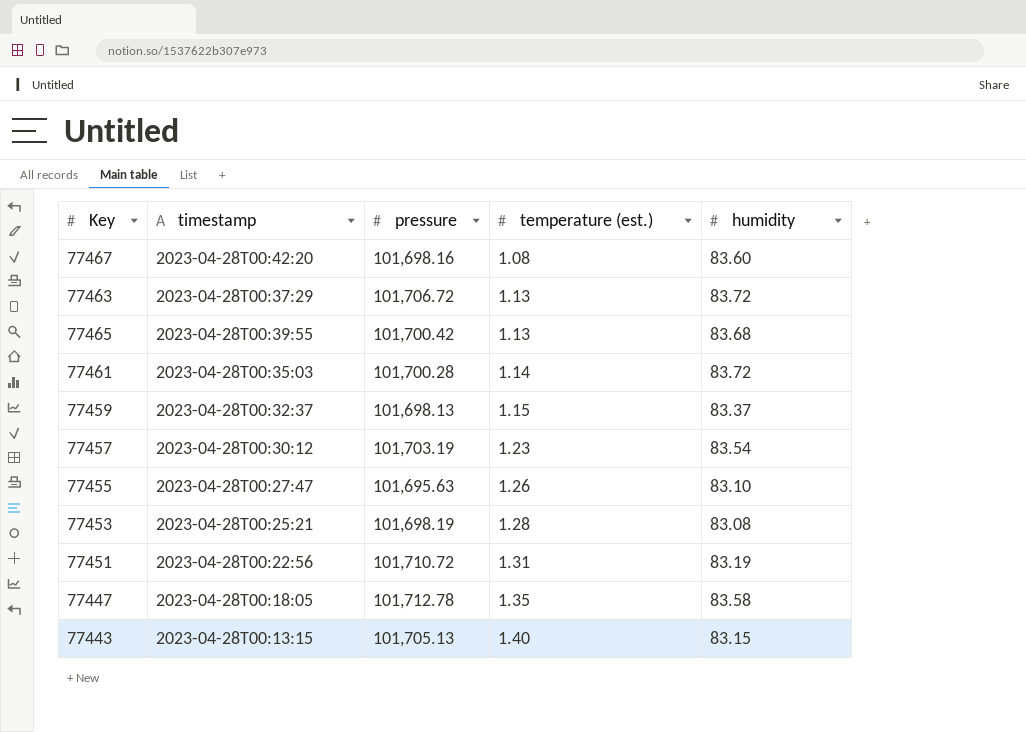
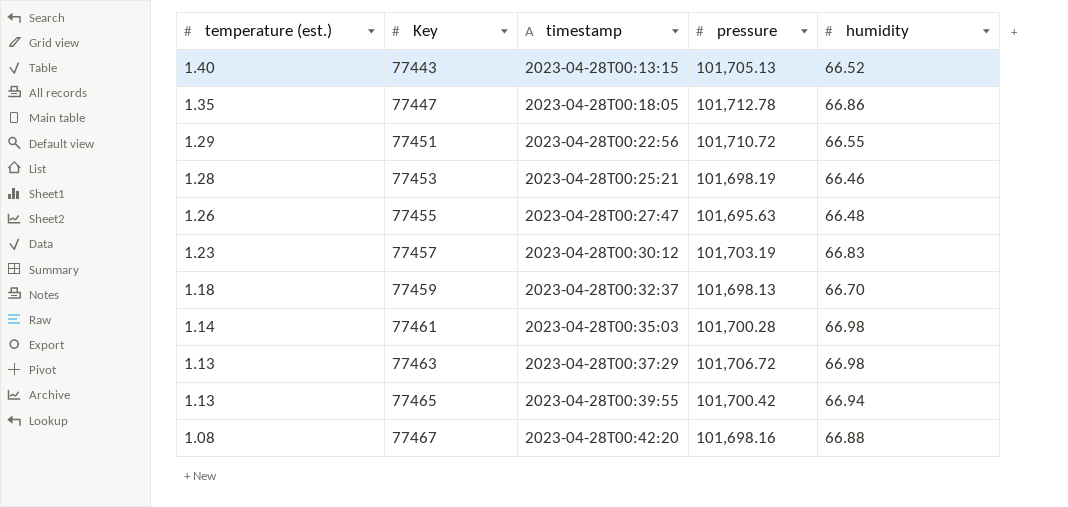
row order: temperature (est.) ascending -> temperature (est.) descending
column temperature (est.) | position: 4 -> 1
77443 | humidity: 83.15 -> 66.52
77447 | humidity: 83.58 -> 66.86
77451 | temperature (est.): 1.31 -> 1.29
77451 | humidity: 83.19 -> 66.55
77453 | humidity: 83.08 -> 66.46
77455 | humidity: 83.10 -> 66.48
77457 | humidity: 83.54 -> 66.83
77459 | temperature (est.): 1.15 -> 1.18
77459 | humidity: 83.37 -> 66.70
77461 | humidity: 83.72 -> 66.98
77463 | humidity: 83.72 -> 66.98
77465 | humidity: 83.68 -> 66.94
77467 | humidity: 83.60 -> 66.88

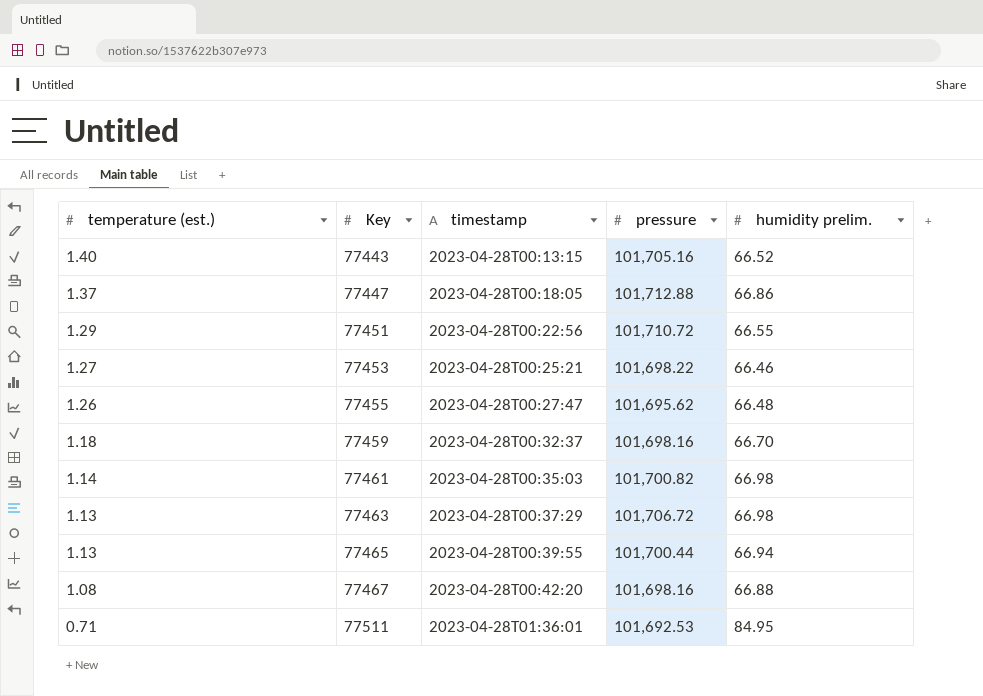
column name: humidity -> humidity prelim.
row 77457: 1.23 | 2023-04-28T00:30:12 | 101,703.19 | 66.83 -> none
77443 | pressure: 101,705.13 -> 101,705.16
77447 | temperature (est.): 1.35 -> 1.37
77447 | pressure: 101,712.78 -> 101,712.88
77453 | temperature (est.): 1.28 -> 1.27
77453 | pressure: 101,698.19 -> 101,698.22
77455 | pressure: 101,695.63 -> 101,695.62
77459 | pressure: 101,698.13 -> 101,698.16
77461 | pressure: 101,700.28 -> 101,700.82
77465 | pressure: 101,700.42 -> 101,700.44
row 77511: none -> 0.71 | 2023-04-28T01:36:01 | 101,692.53 | 84.95

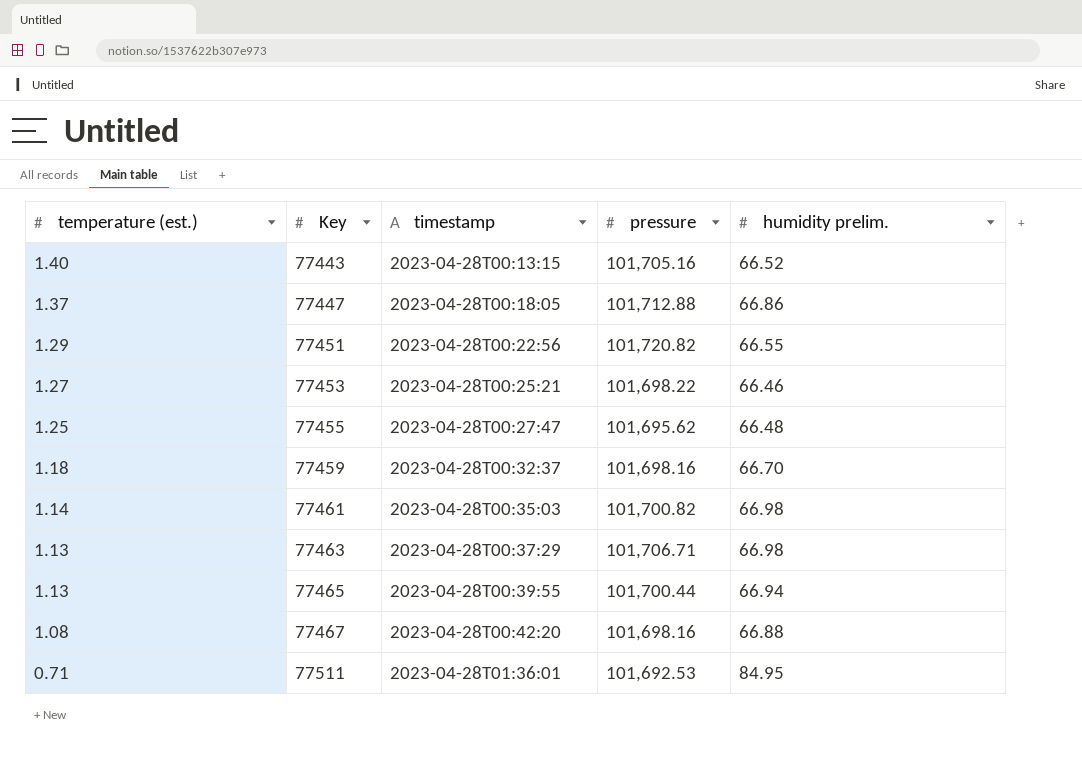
77451 | pressure: 101,710.72 -> 101,720.82
77455 | temperature (est.): 1.26 -> 1.25
77463 | pressure: 101,706.72 -> 101,706.71

